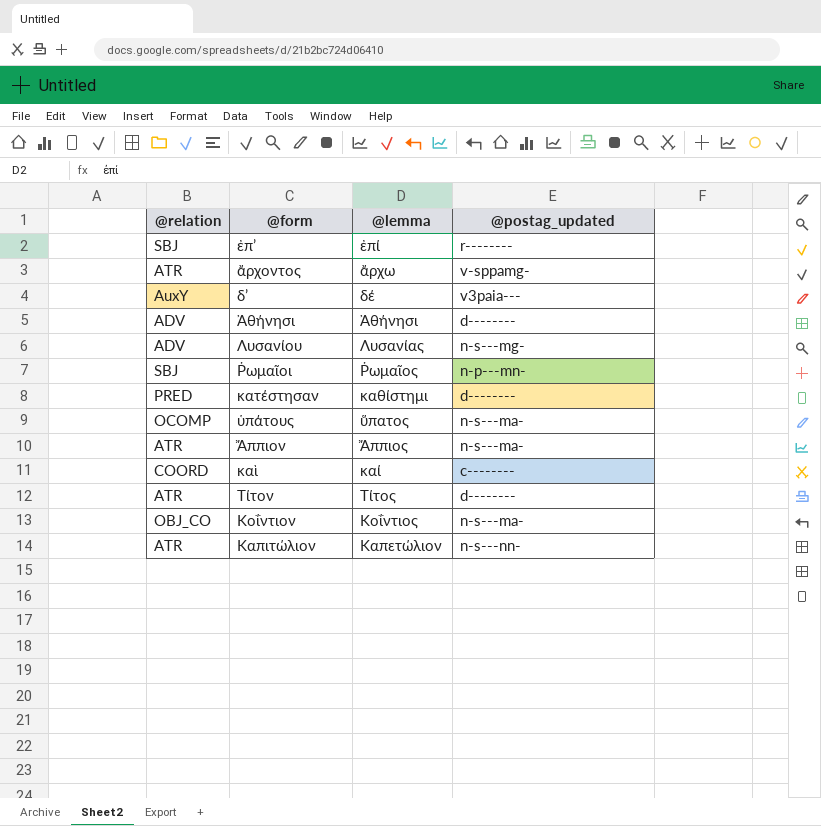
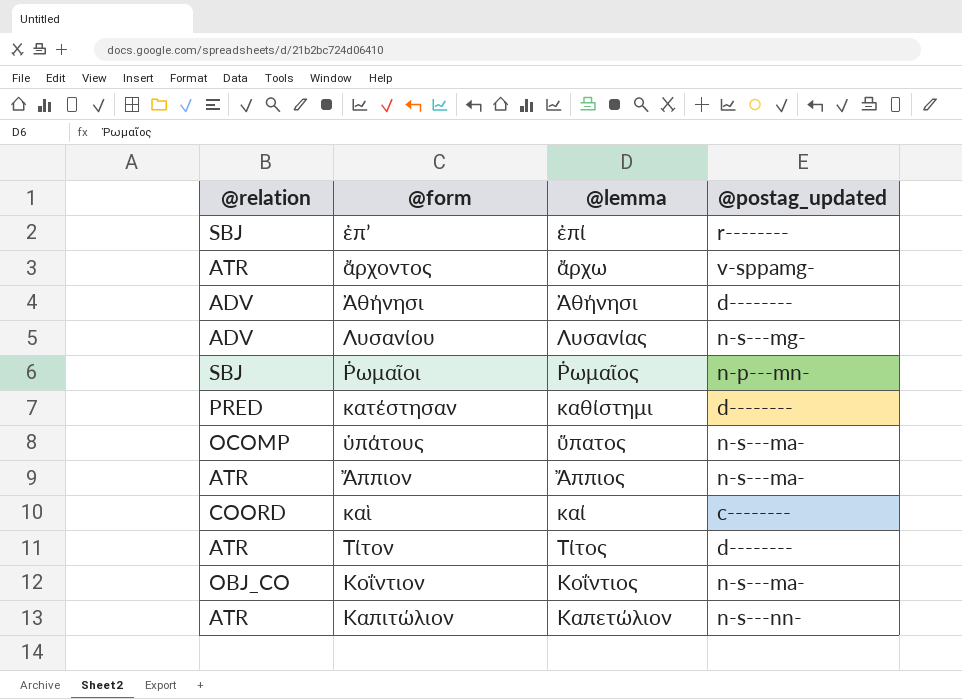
row δʼ: AuxY | δέ | v3paia--- -> none

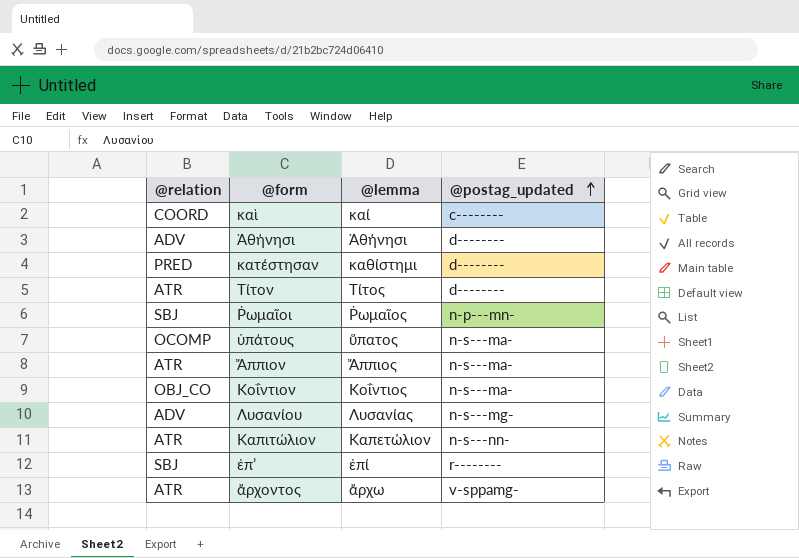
row order: none -> @postag_updated ascending

